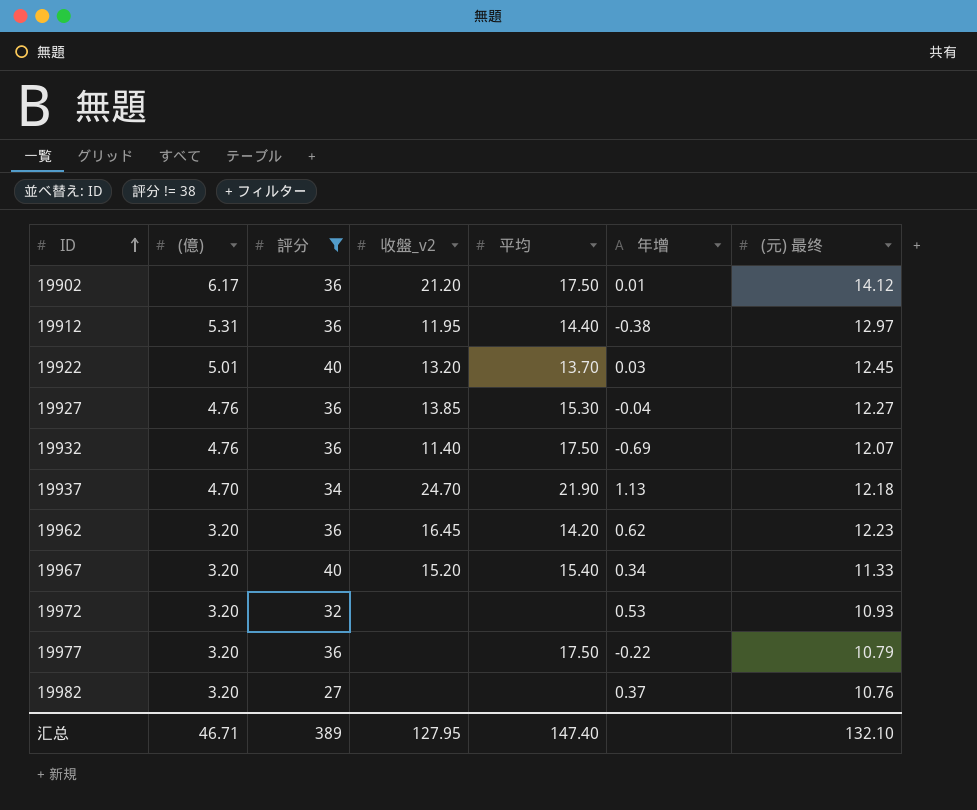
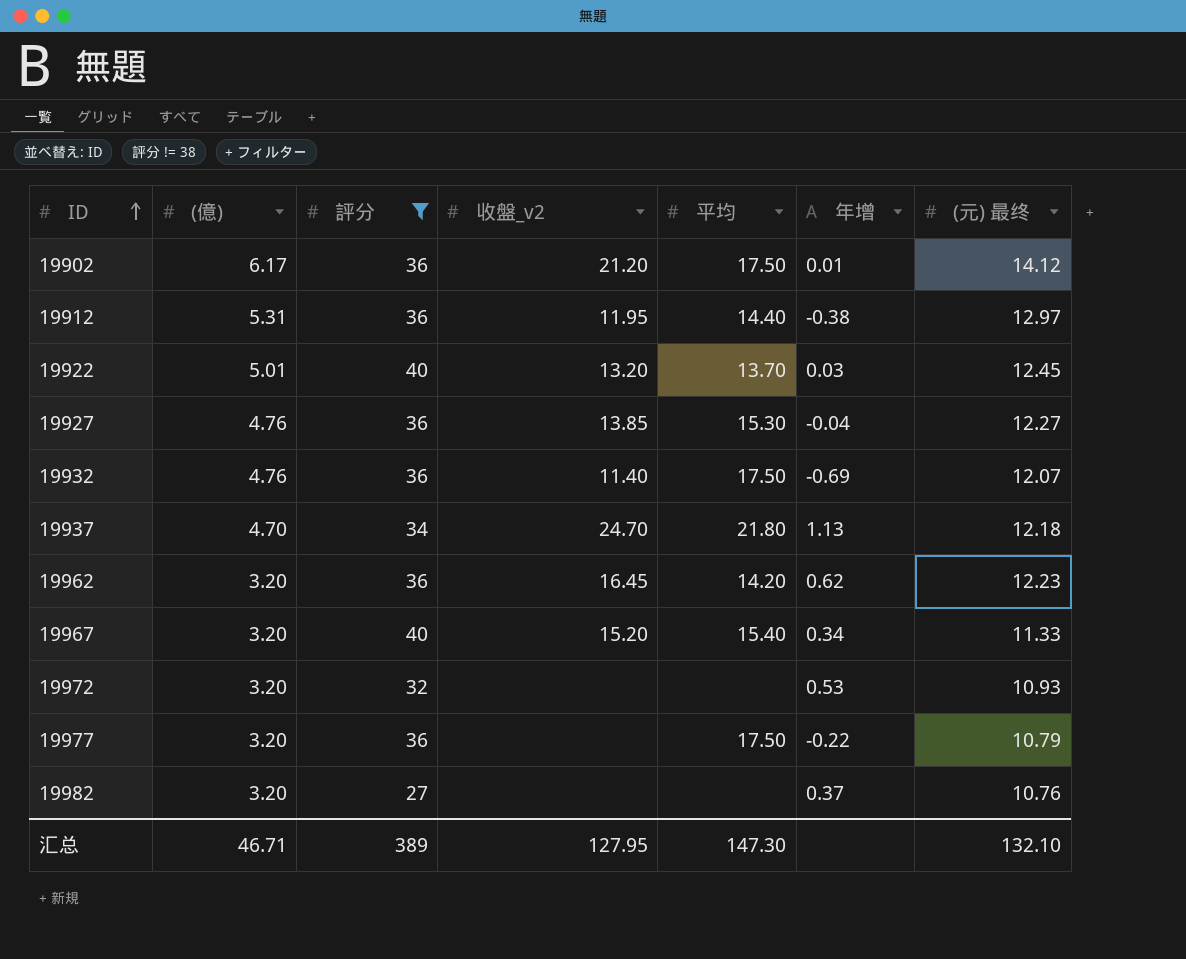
19937 | 平均: 21.90 -> 21.80
汇总 | 平均: 147.40 -> 147.30

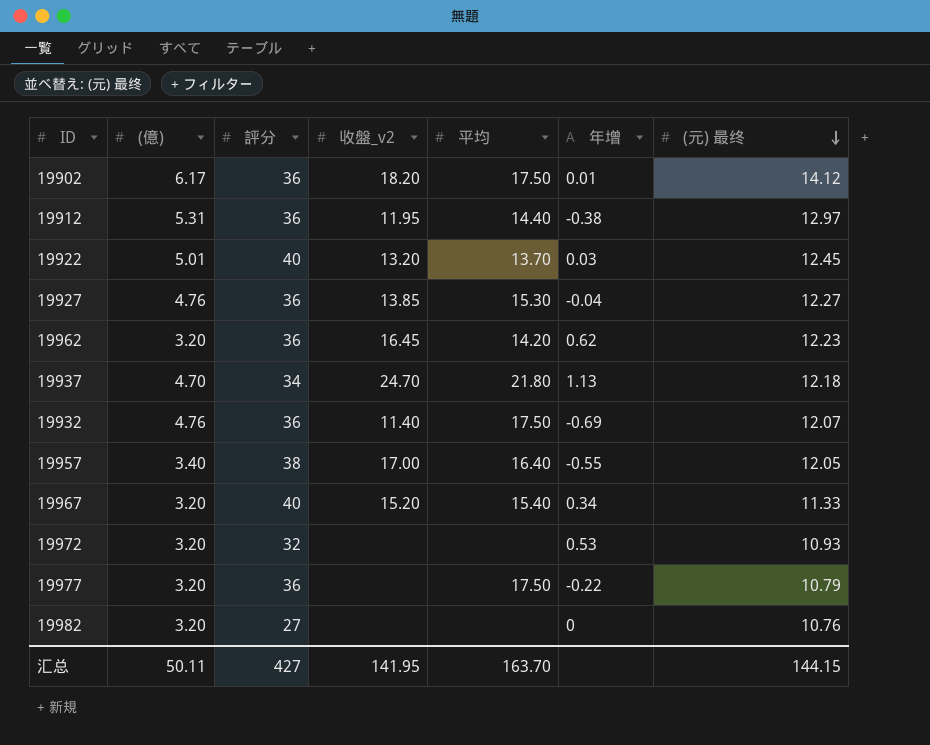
filter: 評分 != 38 -> none
row order: ID ascending -> (元) 最终 descending
19902 | 收盤_v2: 21.20 -> 18.20
19982 | 年增: 0.37 -> 0
汇总 | (億): 46.71 -> 50.11
汇总 | 評分: 389 -> 427
汇总 | 收盤_v2: 127.95 -> 141.95
汇总 | 平均: 147.30 -> 163.70
汇总 | (元) 最终: 132.10 -> 144.15

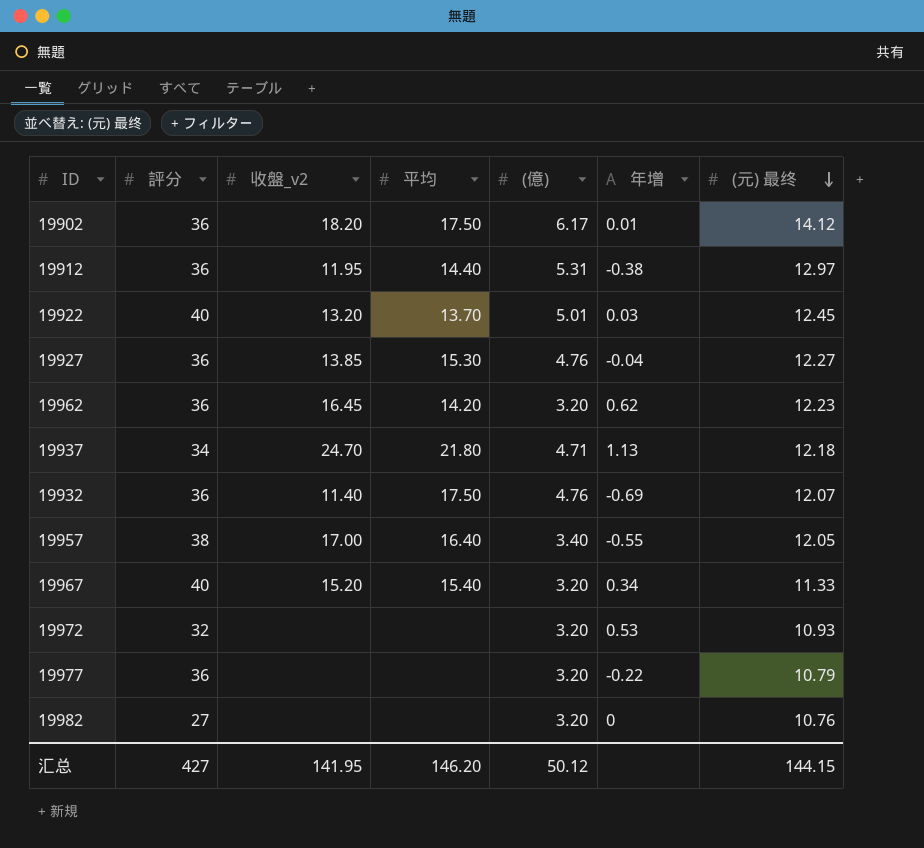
column (億) | position: 2 -> 5
19937 | (億): 4.70 -> 4.71
19977 | 平均: 17.50 -> none
汇总 | 平均: 163.70 -> 146.20
汇总 | (億): 50.11 -> 50.12

